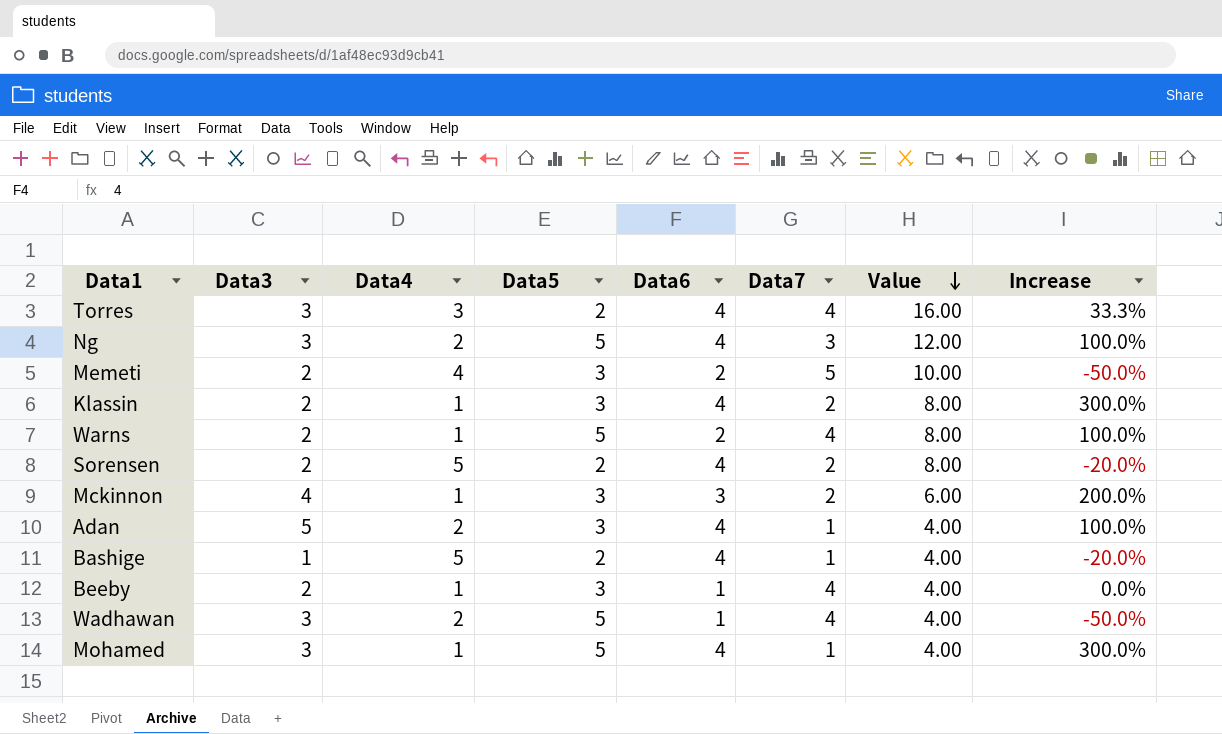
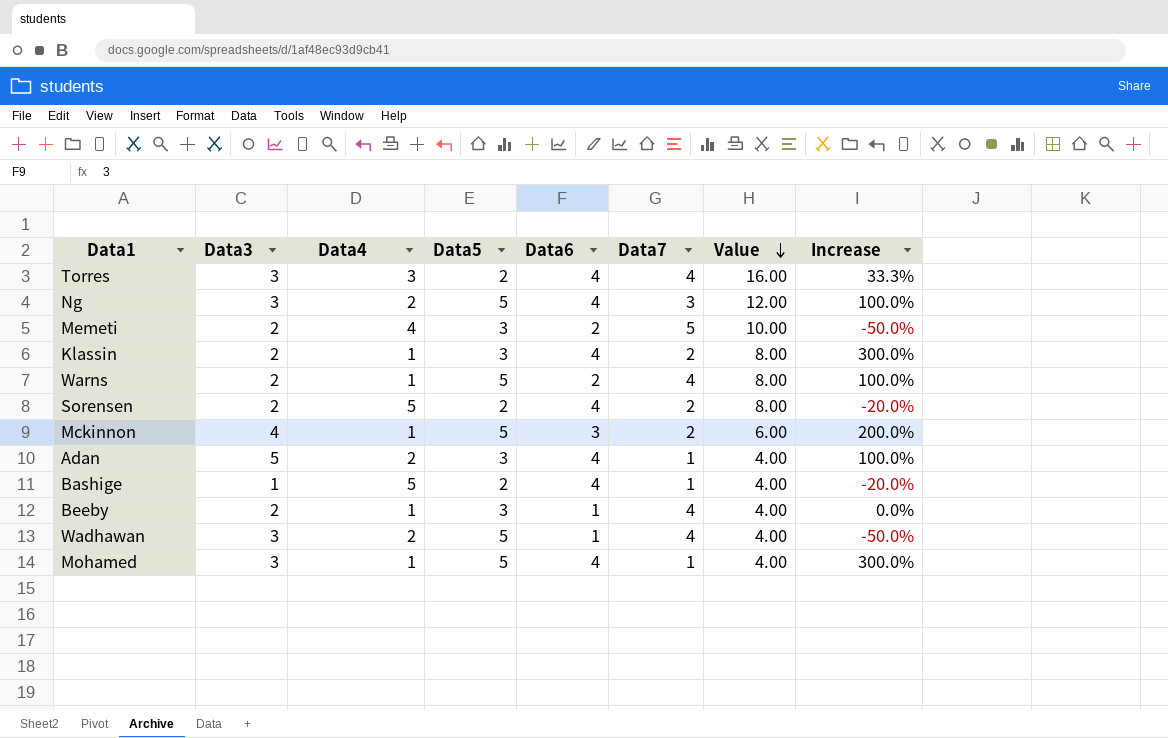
Mckinnon | Data5: 3 -> 5

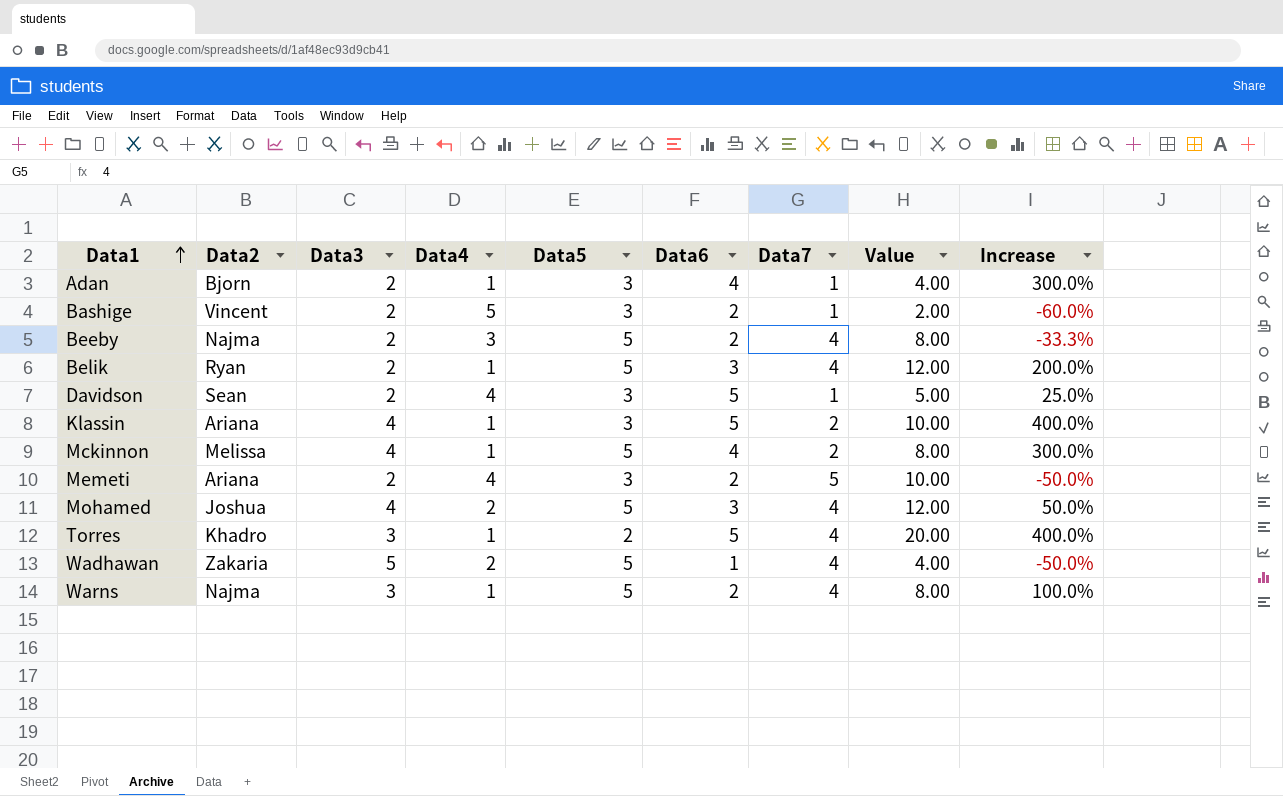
row order: Value descending -> Data1 ascending
column Data2 | position: none -> 2
row Ng: 3 | 2 | 5 | 4 | 3 | 12.00 | 100.0% -> none
row Sorensen: 2 | 5 | 2 | 4 | 2 | 8.00 | -20.0% -> none
Adan | Data3: 5 -> 2
Adan | Data4: 2 -> 1
Adan | Increase: 100.0% -> 300.0%
Bashige | Data3: 1 -> 2
Bashige | Data5: 2 -> 3
Bashige | Data6: 4 -> 2
Bashige | Value: 4.00 -> 2.00
Bashige | Increase: -20.0% -> -60.0%
Beeby | Data4: 1 -> 3
Beeby | Data5: 3 -> 5
Beeby | Data6: 1 -> 2
Beeby | Value: 4.00 -> 8.00
Beeby | Increase: 0.0% -> -33.3%
row Belik: none -> Ryan | 2 | 1 | 5 | 3 | 4 | 12.00 | 200.0%
row Davidson: none -> Sean | 2 | 4 | 3 | 5 | 1 | 5.00 | 25.0%
Klassin | Data3: 2 -> 4
Klassin | Data6: 4 -> 5
Klassin | Value: 8.00 -> 10.00
Klassin | Increase: 300.0% -> 400.0%
Mckinnon | Data6: 3 -> 4
Mckinnon | Value: 6.00 -> 8.00
Mckinnon | Increase: 200.0% -> 300.0%
Mohamed | Data3: 3 -> 4
Mohamed | Data4: 1 -> 2
Mohamed | Data6: 4 -> 3
Mohamed | Data7: 1 -> 4
Mohamed | Value: 4.00 -> 12.00
Mohamed | Increase: 300.0% -> 50.0%
Torres | Data4: 3 -> 1
Torres | Data6: 4 -> 5
Torres | Value: 16.00 -> 20.00
Torres | Increase: 33.3% -> 400.0%
Wadhawan | Data3: 3 -> 5
Warns | Data3: 2 -> 3

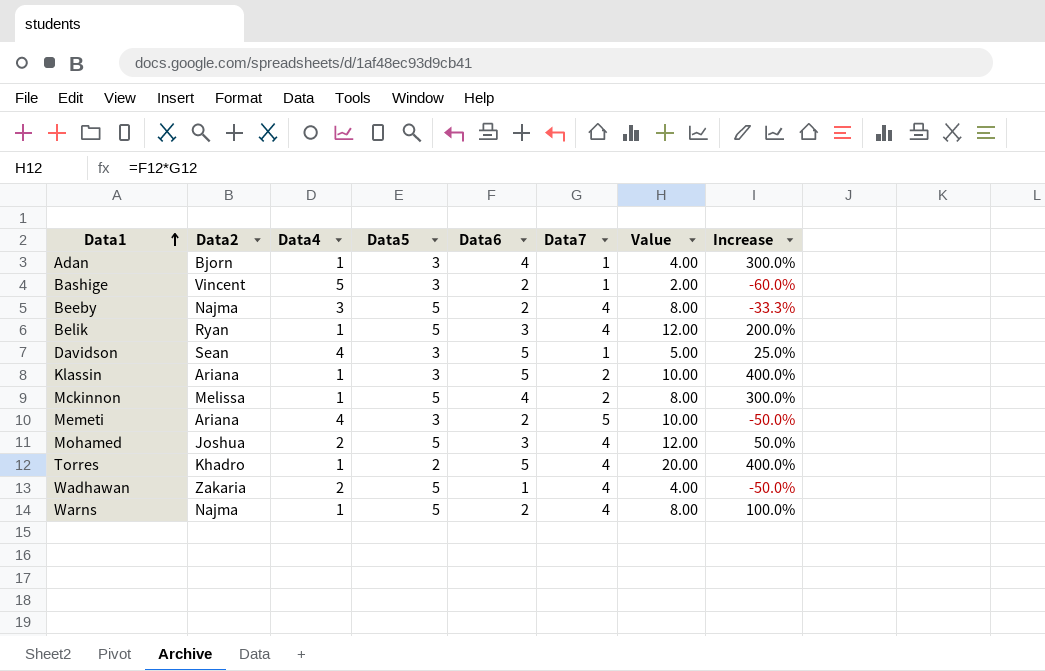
column Data3 | position: 3 -> none

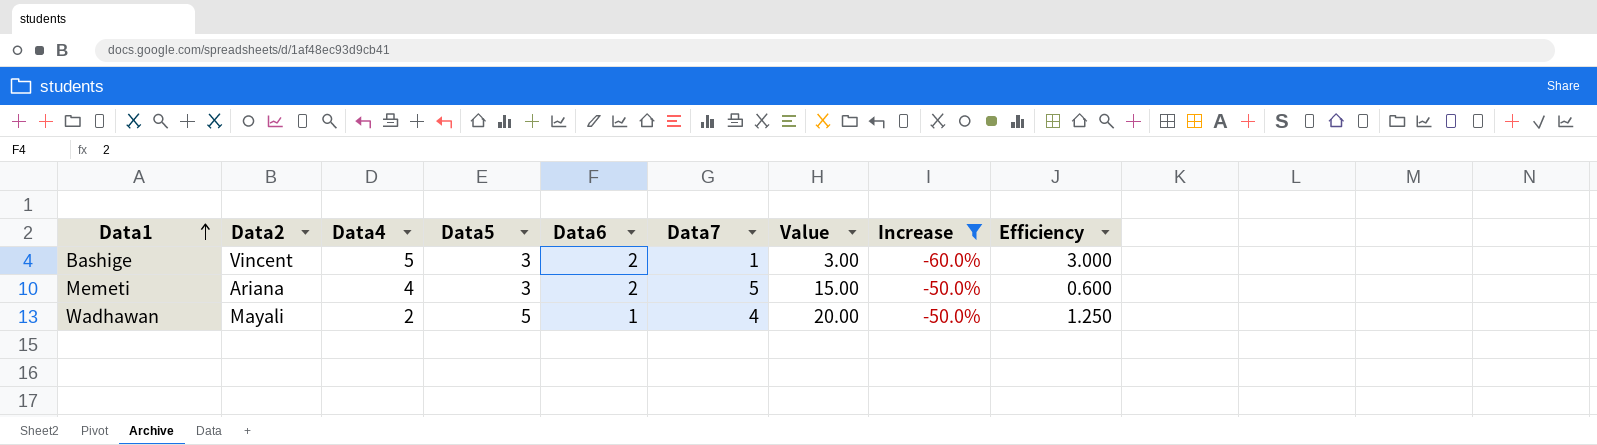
filter: none -> Increase <= -50.0%
column Value | formula: [Data6] * [Data7] -> [Data5] * [Data7]
column Efficiency | formula: none -> [Data5] / [Data7]
Wadhawan | Data2: Zakaria -> Mayali

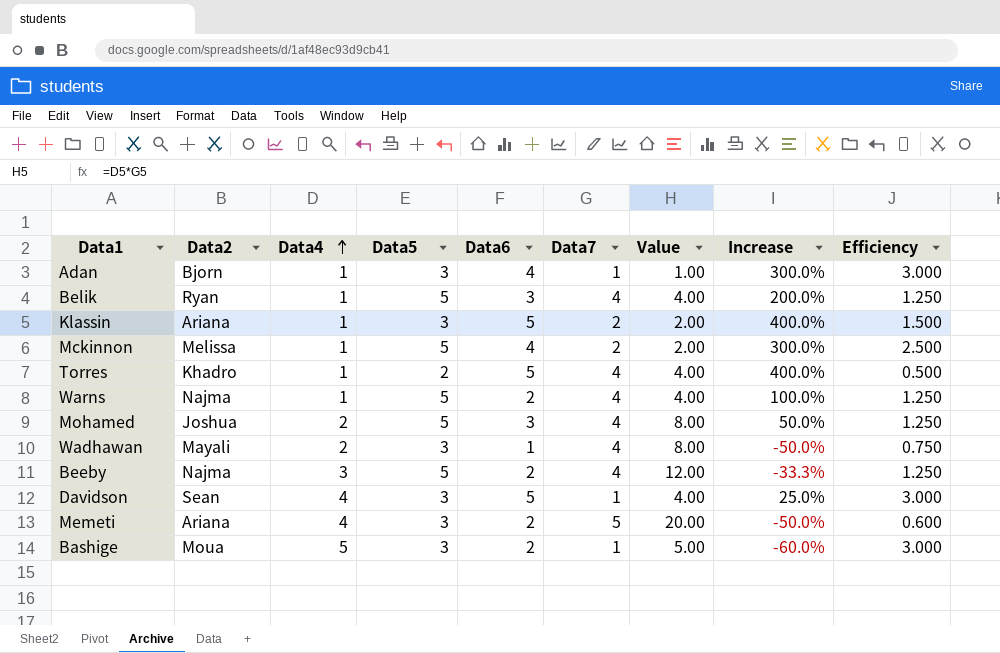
filter: Increase <= -50.0% -> none
row order: Data1 ascending -> Data4 ascending
column Value | formula: [Data5] * [Data7] -> [Data4] * [Data7]
Wadhawan | Data5: 5 -> 3
Wadhawan | Efficiency: 1.250 -> 0.750
Bashige | Data2: Vincent -> Moua

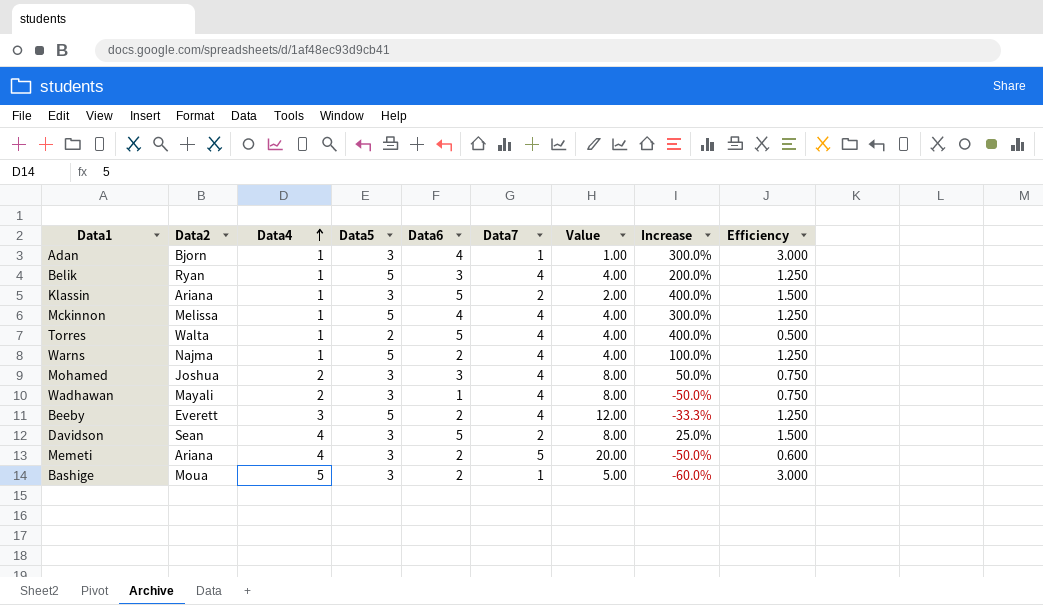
Mckinnon | Data7: 2 -> 4
Mckinnon | Value: 2.00 -> 4.00
Mckinnon | Efficiency: 2.500 -> 1.250
Torres | Data2: Khadro -> Walta
Mohamed | Data5: 5 -> 3
Mohamed | Efficiency: 1.250 -> 0.750
Beeby | Data2: Najma -> Everett
Davidson | Data7: 1 -> 2
Davidson | Value: 4.00 -> 8.00
Davidson | Efficiency: 3.000 -> 1.500

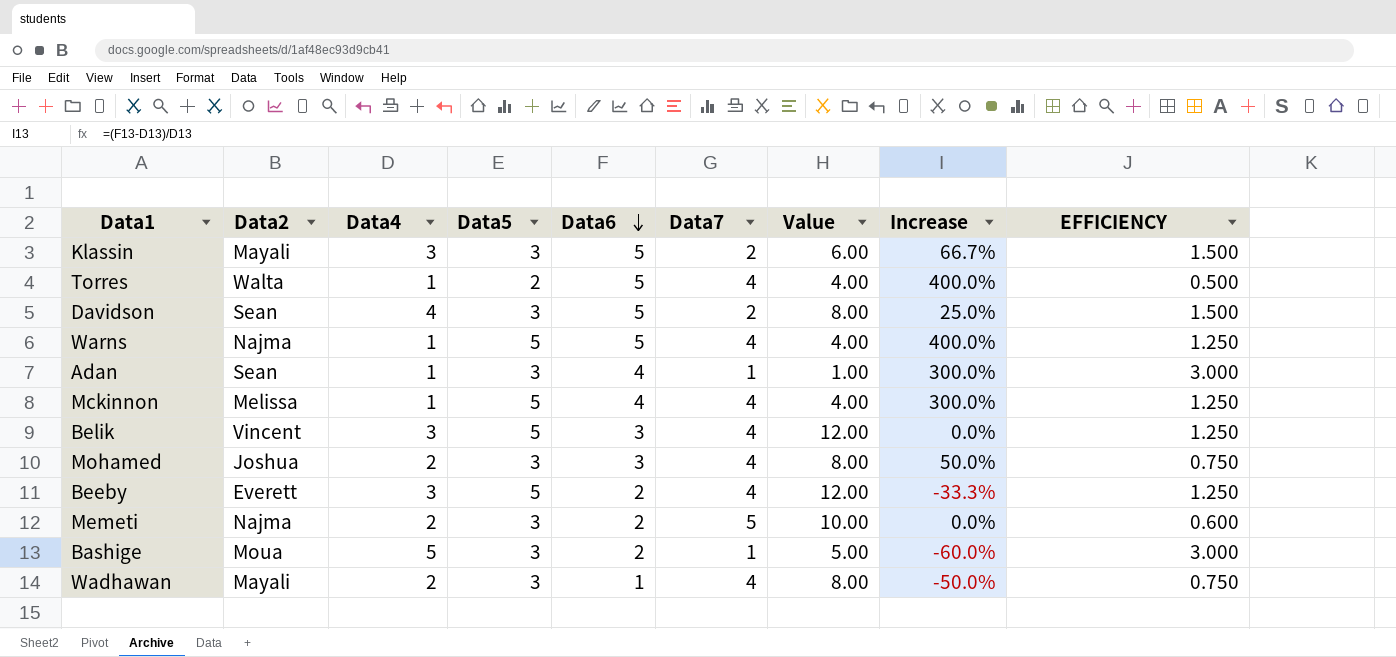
row order: Data4 ascending -> Data6 descending
column name: Efficiency -> EFFICIENCY
Klassin | Data2: Ariana -> Mayali
Klassin | Data4: 1 -> 3
Klassin | Value: 2.00 -> 6.00
Klassin | Increase: 400.0% -> 66.7%
Warns | Data6: 2 -> 5
Warns | Increase: 100.0% -> 400.0%
Adan | Data2: Bjorn -> Sean
Belik | Data2: Ryan -> Vincent
Belik | Data4: 1 -> 3
Belik | Value: 4.00 -> 12.00
Belik | Increase: 200.0% -> 0.0%
Memeti | Data2: Ariana -> Najma
Memeti | Data4: 4 -> 2
Memeti | Value: 20.00 -> 10.00
Memeti | Increase: -50.0% -> 0.0%

